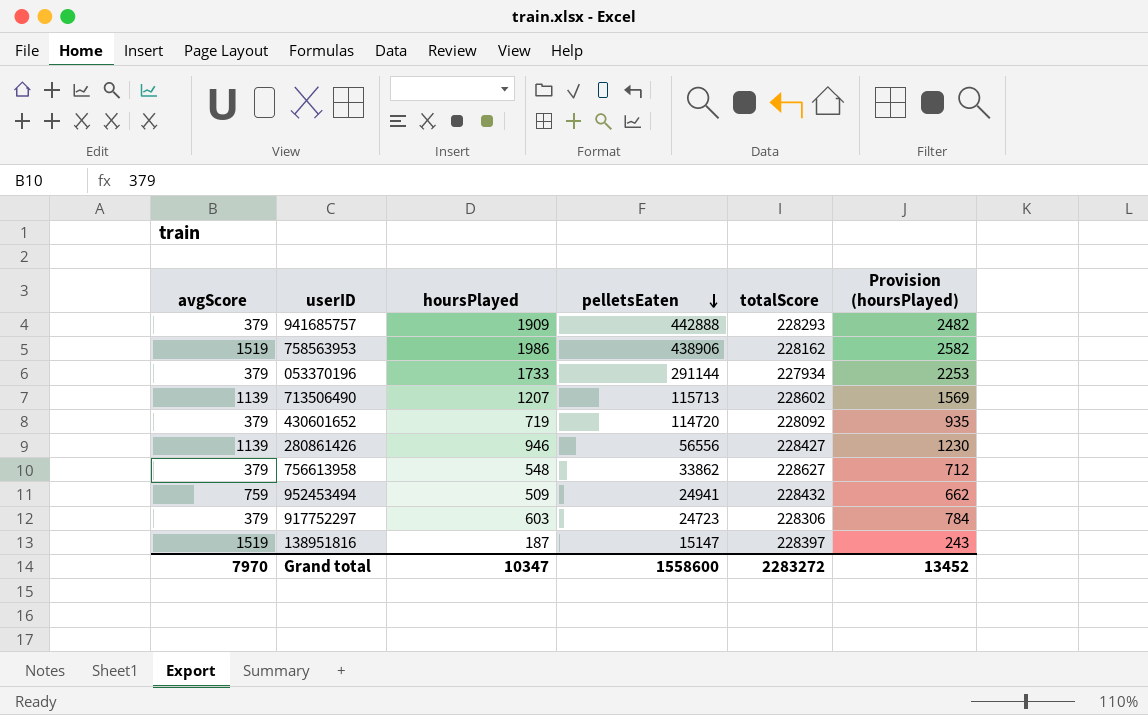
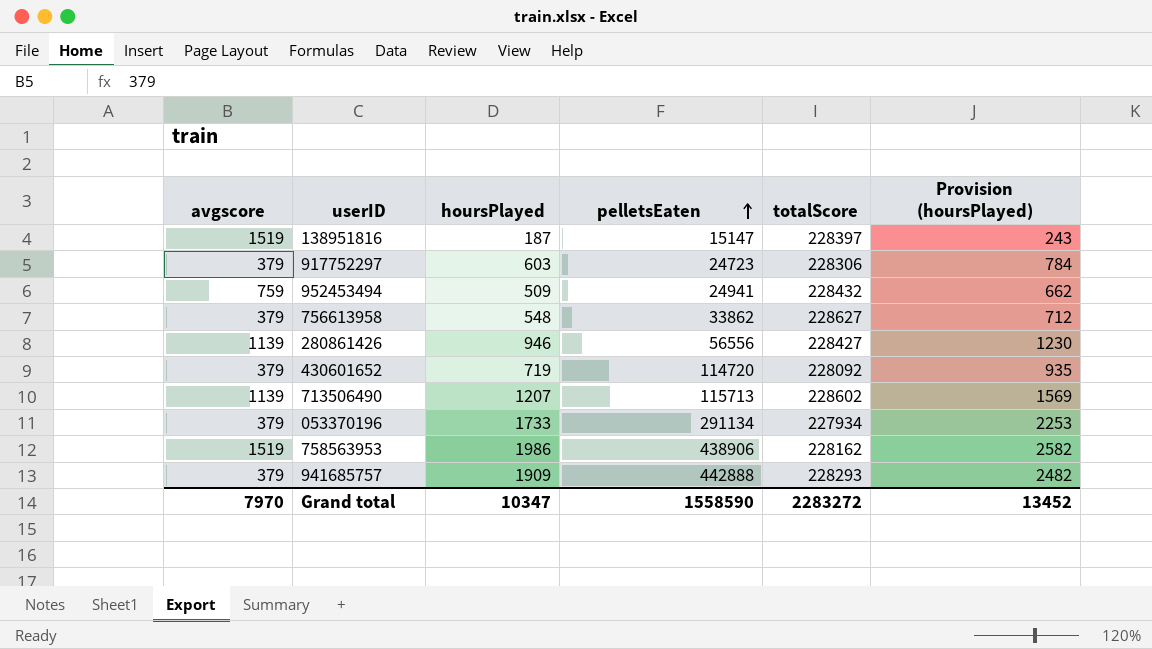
row order: pelletsEaten descending -> pelletsEaten ascending
column name: avgScore -> avgscore
053370196 | pelletsEaten: 291144 -> 291134
Grand total | pelletsEaten: 1558600 -> 1558590

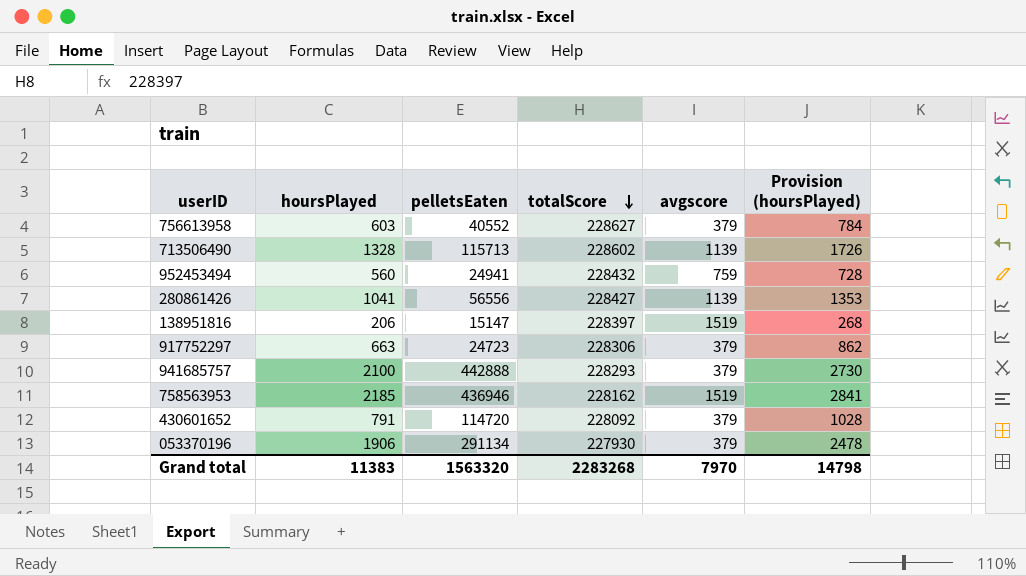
row order: pelletsEaten ascending -> totalScore descending
column avgscore | position: 1 -> 5
756613958 | hoursPlayed: 548 -> 603
756613958 | pelletsEaten: 33862 -> 40552
756613958 | Provision (hoursPlayed): 712 -> 784
713506490 | hoursPlayed: 1207 -> 1328
713506490 | Provision (hoursPlayed): 1569 -> 1726
952453494 | hoursPlayed: 509 -> 560
952453494 | Provision (hoursPlayed): 662 -> 728
280861426 | hoursPlayed: 946 -> 1041
280861426 | Provision (hoursPlayed): 1230 -> 1353
138951816 | hoursPlayed: 187 -> 206
138951816 | Provision (hoursPlayed): 243 -> 268
917752297 | hoursPlayed: 603 -> 663
917752297 | Provision (hoursPlayed): 784 -> 862
941685757 | hoursPlayed: 1909 -> 2100
941685757 | Provision (hoursPlayed): 2482 -> 2730
758563953 | hoursPlayed: 1986 -> 2185
758563953 | pelletsEaten: 438906 -> 436946
758563953 | Provision (hoursPlayed): 2582 -> 2841
430601652 | hoursPlayed: 719 -> 791
430601652 | Provision (hoursPlayed): 935 -> 1028
053370196 | hoursPlayed: 1733 -> 1906
053370196 | totalScore: 227934 -> 227930
053370196 | Provision (hoursPlayed): 2253 -> 2478
Grand total | hoursPlayed: 10347 -> 11383
Grand total | pelletsEaten: 1558590 -> 1563320
Grand total | totalScore: 2283272 -> 2283268
Grand total | Provision (hoursPlayed): 13452 -> 14798

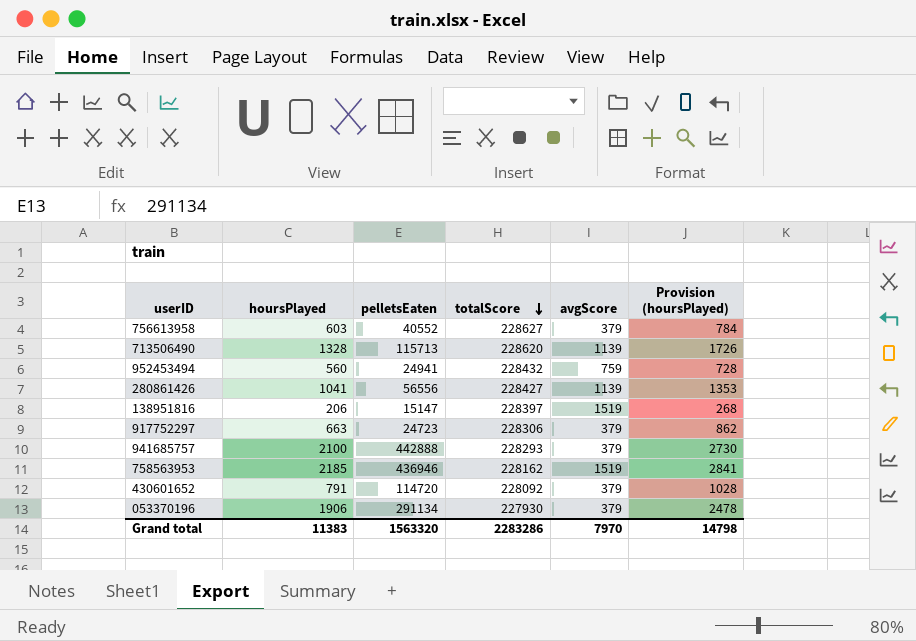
column name: avgscore -> avgScore
713506490 | totalScore: 228602 -> 228620
Grand total | totalScore: 2283268 -> 2283286

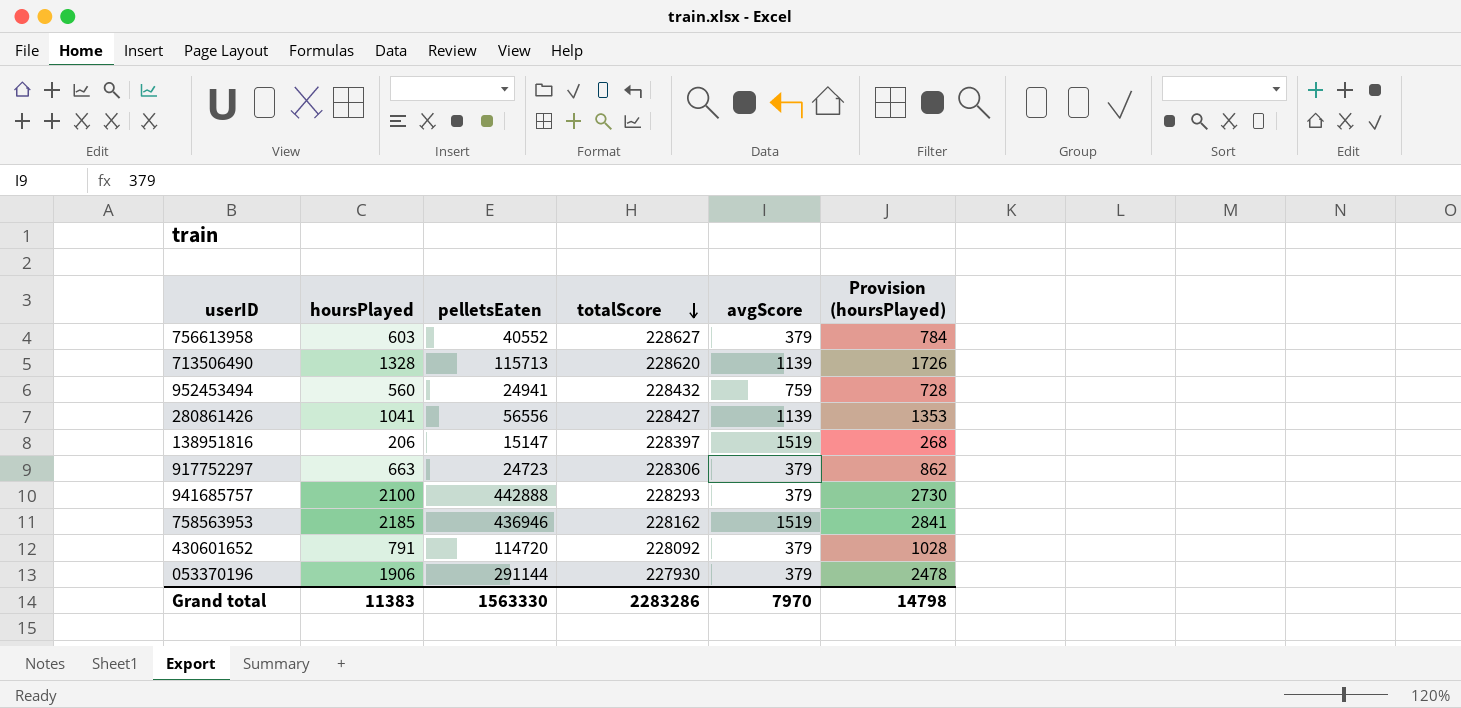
053370196 | pelletsEaten: 291134 -> 291144
Grand total | pelletsEaten: 1563320 -> 1563330

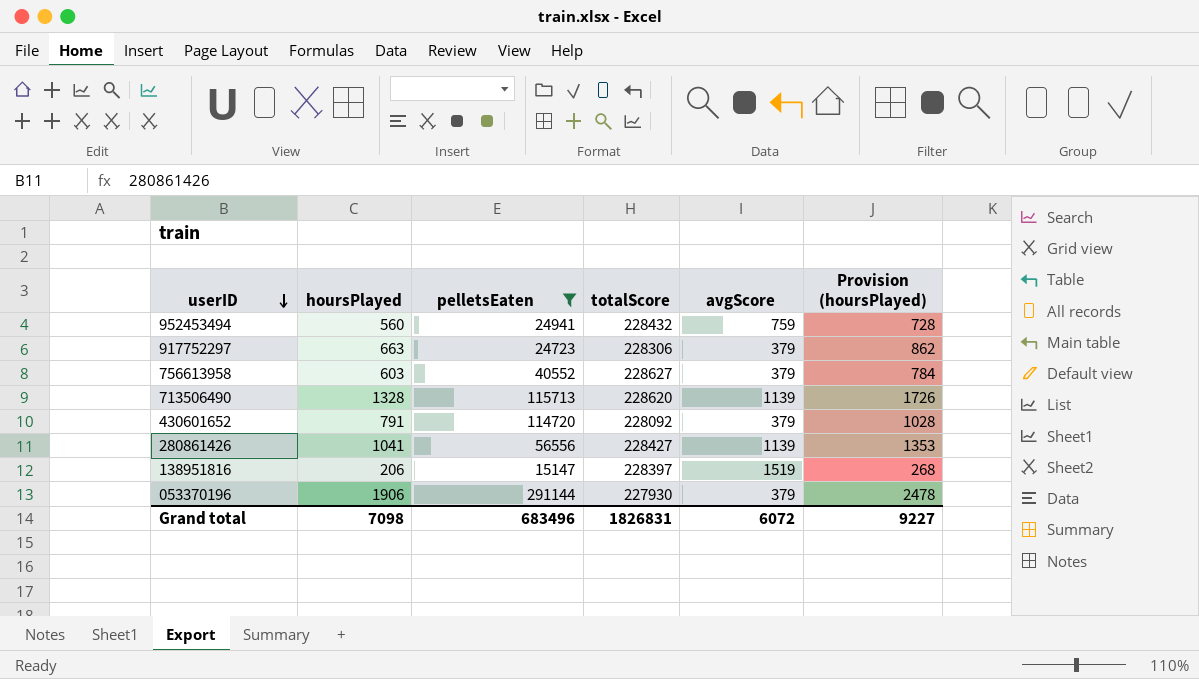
filter: none -> pelletsEaten <= 291144
row order: totalScore descending -> userID descending
Grand total | hoursPlayed: 11383 -> 7098
Grand total | pelletsEaten: 1563330 -> 683496
Grand total | totalScore: 2283286 -> 1826831
Grand total | avgScore: 7970 -> 6072
Grand total | Provision (hoursPlayed): 14798 -> 9227

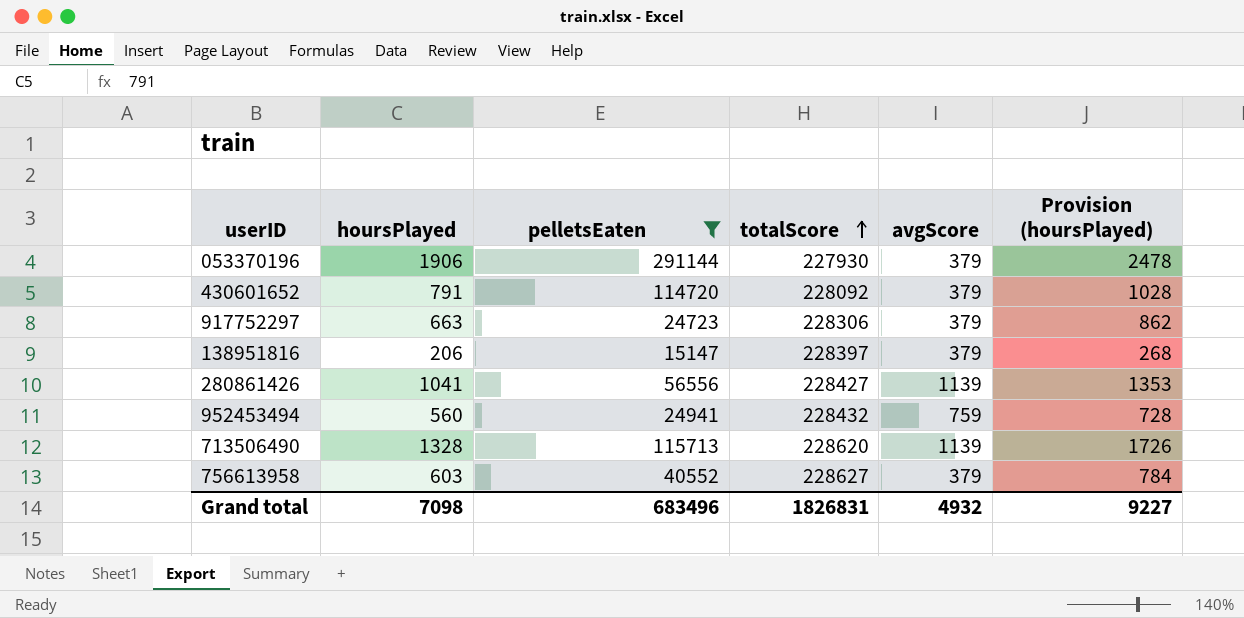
row order: userID descending -> totalScore ascending
138951816 | avgScore: 1519 -> 379
Grand total | avgScore: 6072 -> 4932

